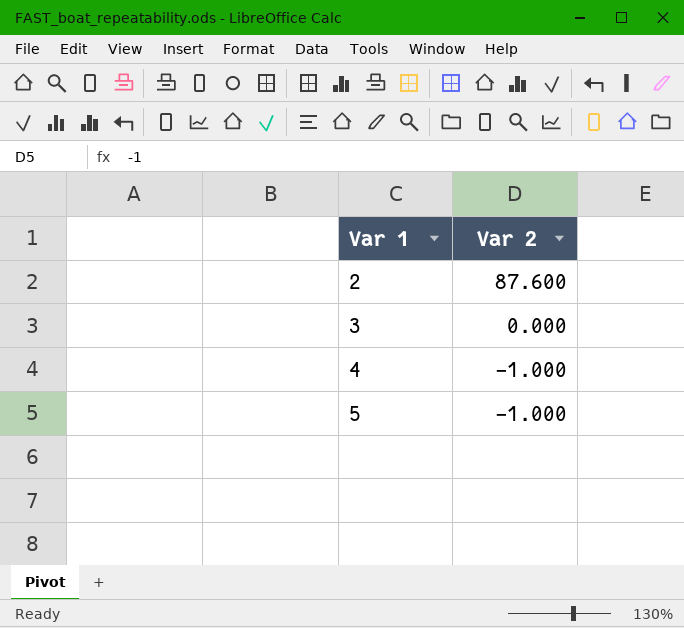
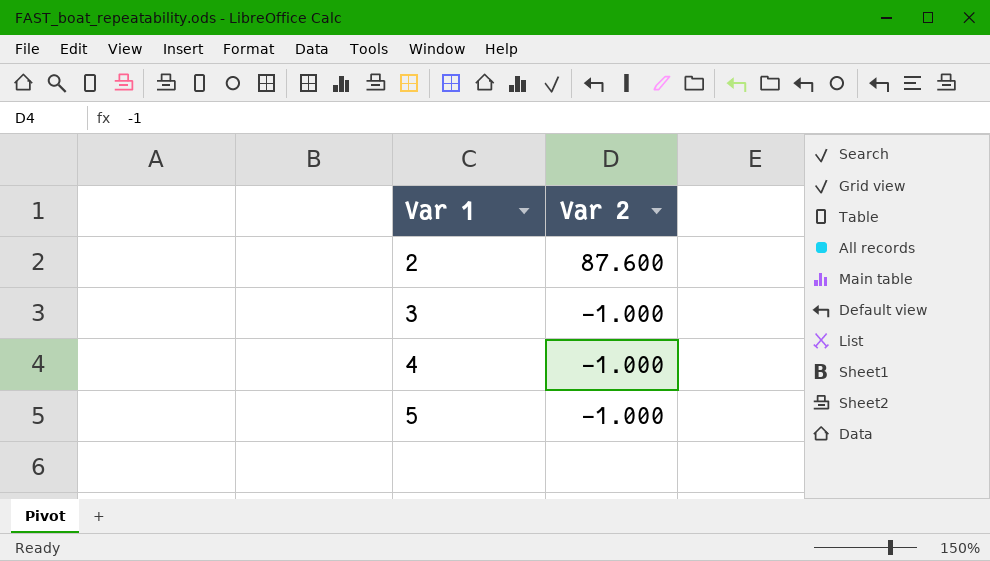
3 | Var 2: 0.000 -> -1.000

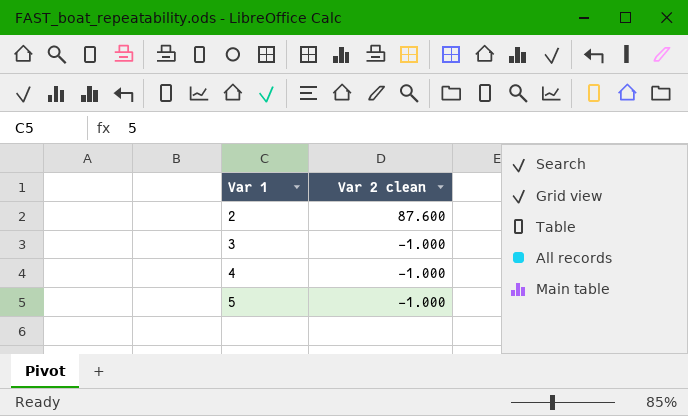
column name: Var 2 -> Var 2 clean

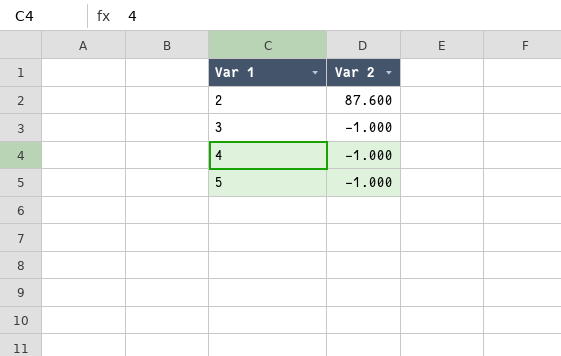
column name: Var 2 clean -> Var 2

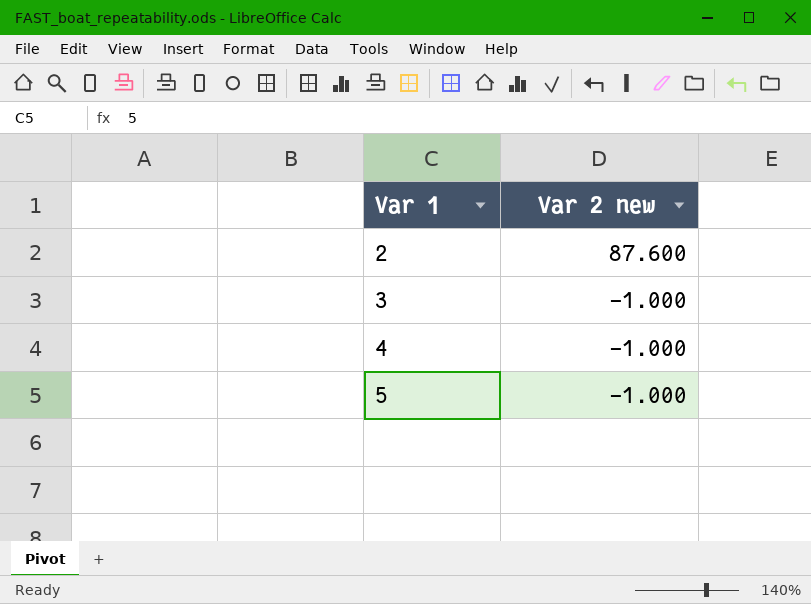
column name: Var 2 -> Var 2 new

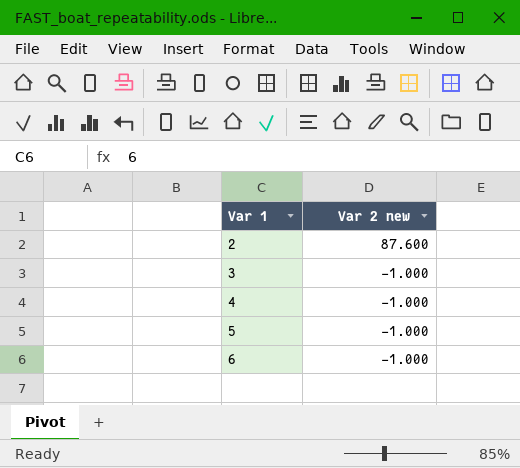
row 6: none -> -1.000

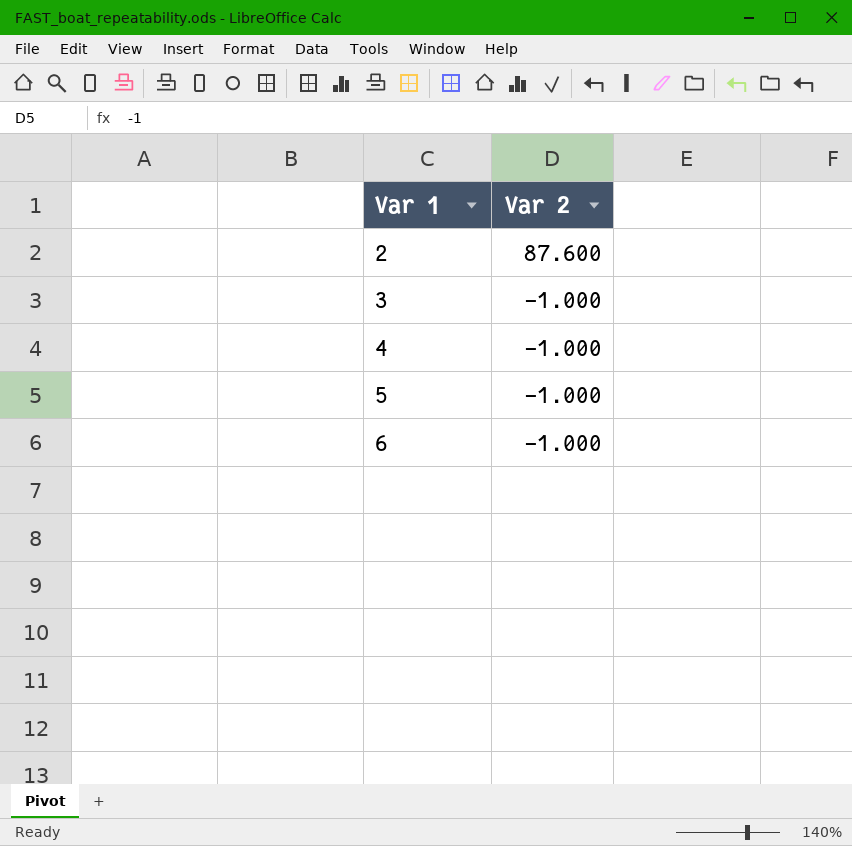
column name: Var 2 new -> Var 2

